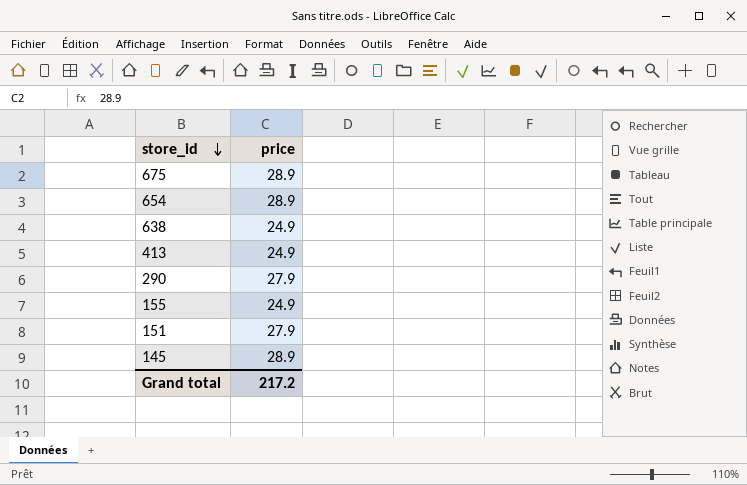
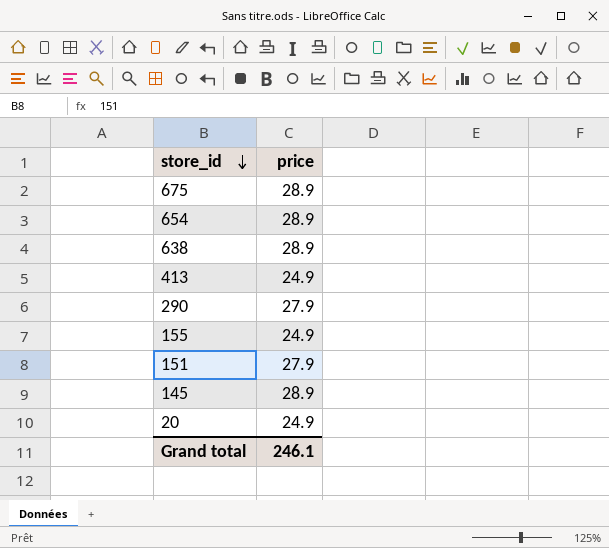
638 | price: 24.9 -> 28.9
row 20: none -> 24.9
Grand total | price: 217.2 -> 246.1

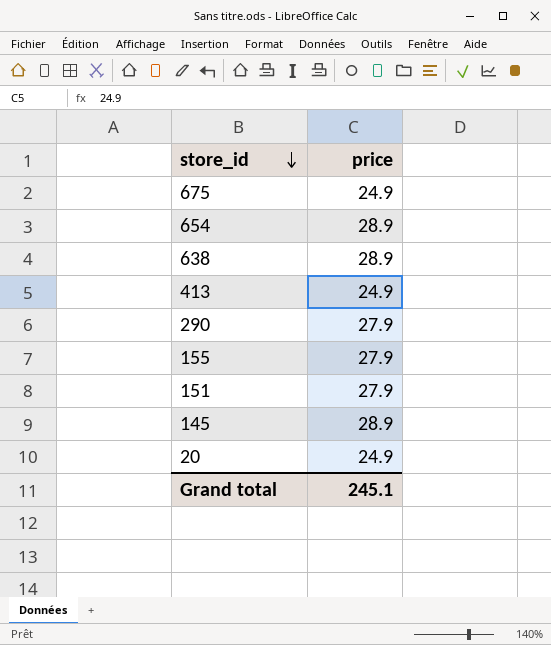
675 | price: 28.9 -> 24.9
155 | price: 24.9 -> 27.9
Grand total | price: 246.1 -> 245.1

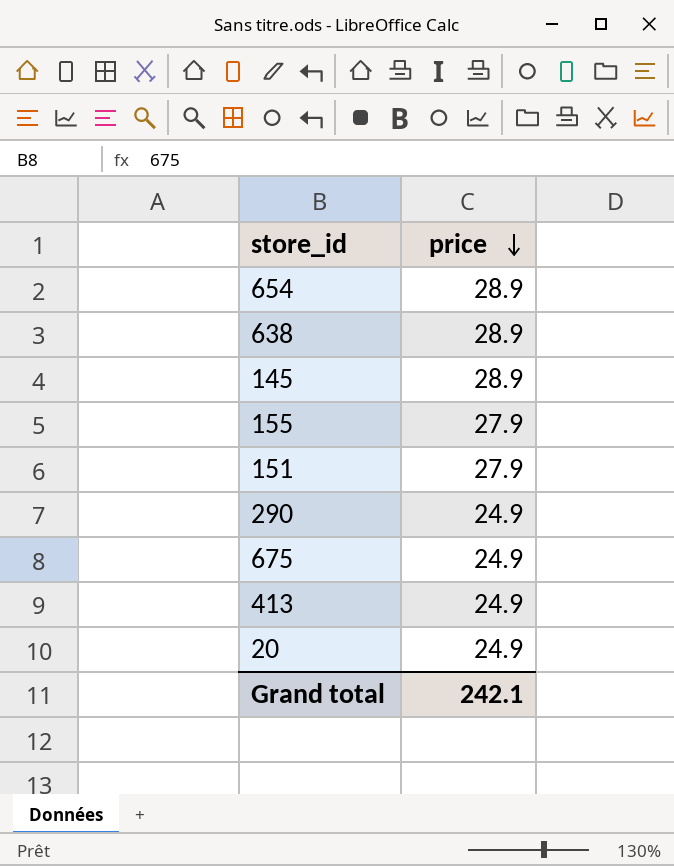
row order: store_id descending -> price descending
290 | price: 27.9 -> 24.9
Grand total | price: 245.1 -> 242.1

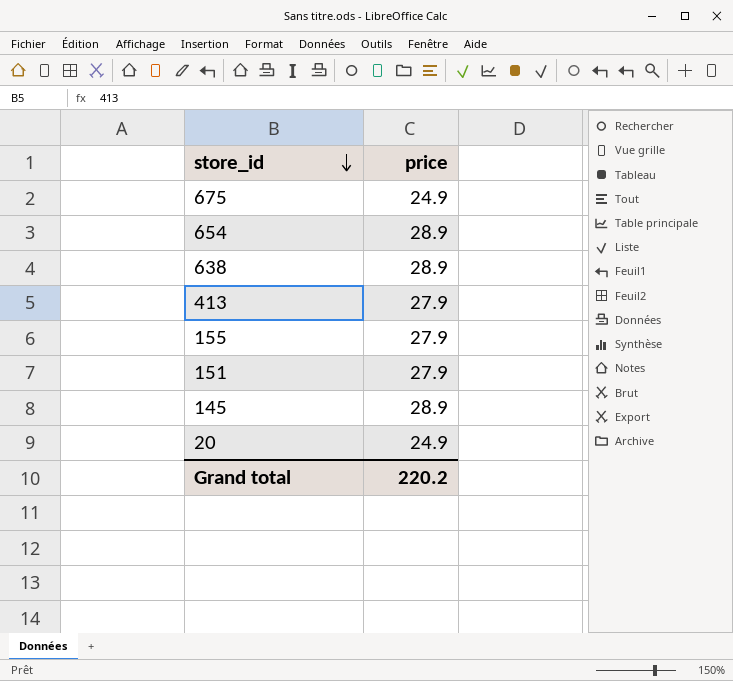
row order: price descending -> store_id descending
row 290: 24.9 -> none
413 | price: 24.9 -> 27.9
Grand total | price: 242.1 -> 220.2

